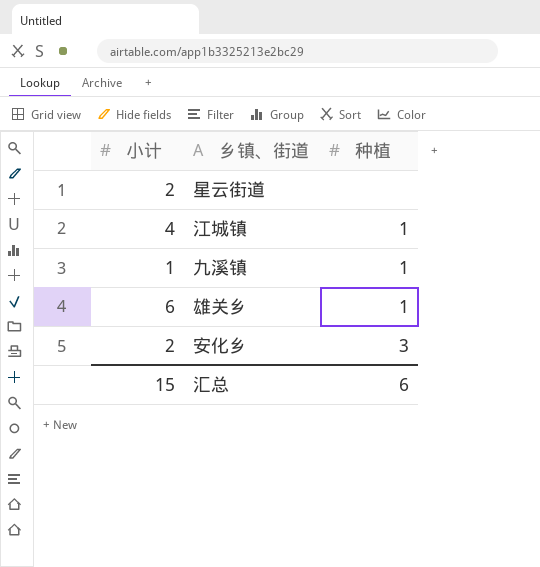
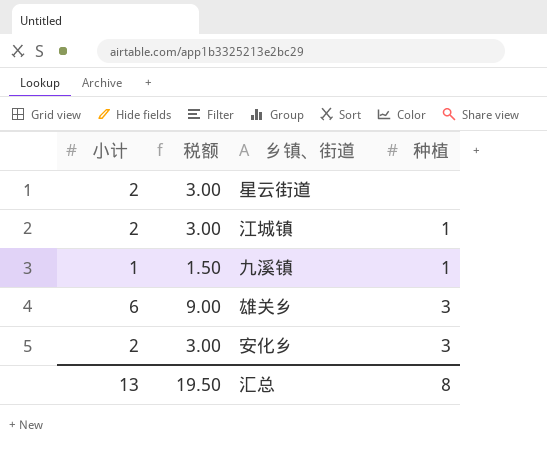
column 税额 | formula: none -> [小计] * 1.5
江城镇 | 小计: 4 -> 2
雄关乡 | 种植: 1 -> 3
汇总 | 小计: 15 -> 13
汇总 | 种植: 6 -> 8

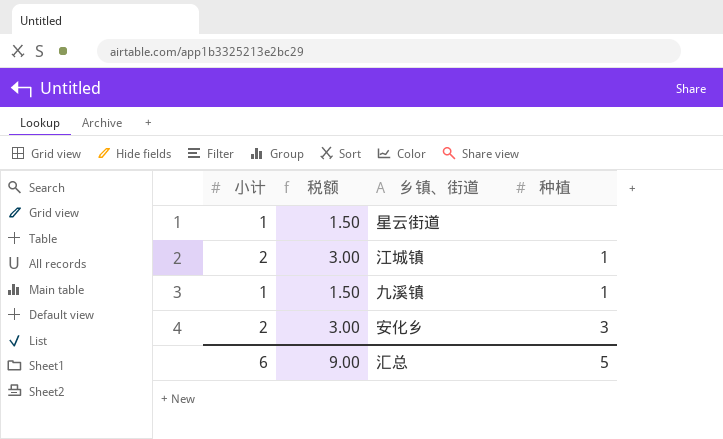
row 雄关乡: 6 | 9.00 | 3 -> none
星云街道 | 小计: 2 -> 1
星云街道 | 税额: 3.00 -> 1.50
汇总 | 小计: 13 -> 6
汇总 | 税额: 19.50 -> 9.00
汇总 | 种植: 8 -> 5

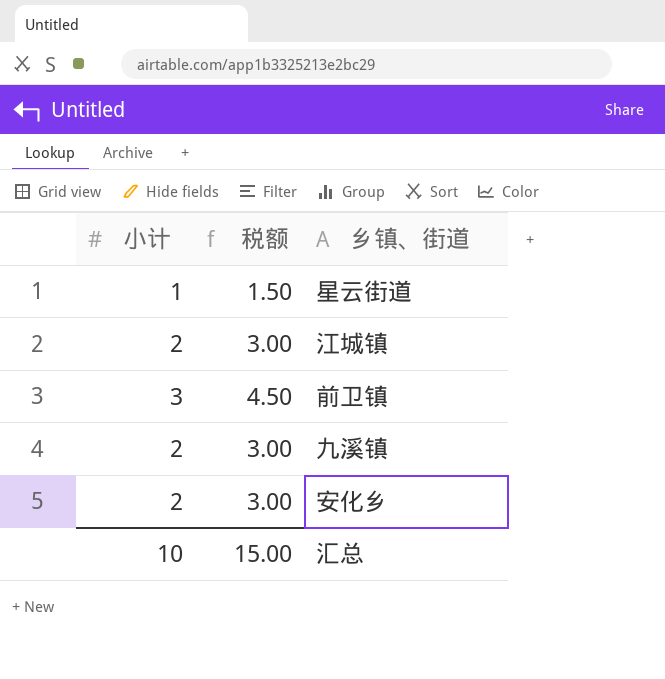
column 种植 | position: 4 -> none
row 前卫镇: none -> 3 | 4.50
九溪镇 | 小计: 1 -> 2
九溪镇 | 税额: 1.50 -> 3.00
汇总 | 小计: 6 -> 10
汇总 | 税额: 9.00 -> 15.00

